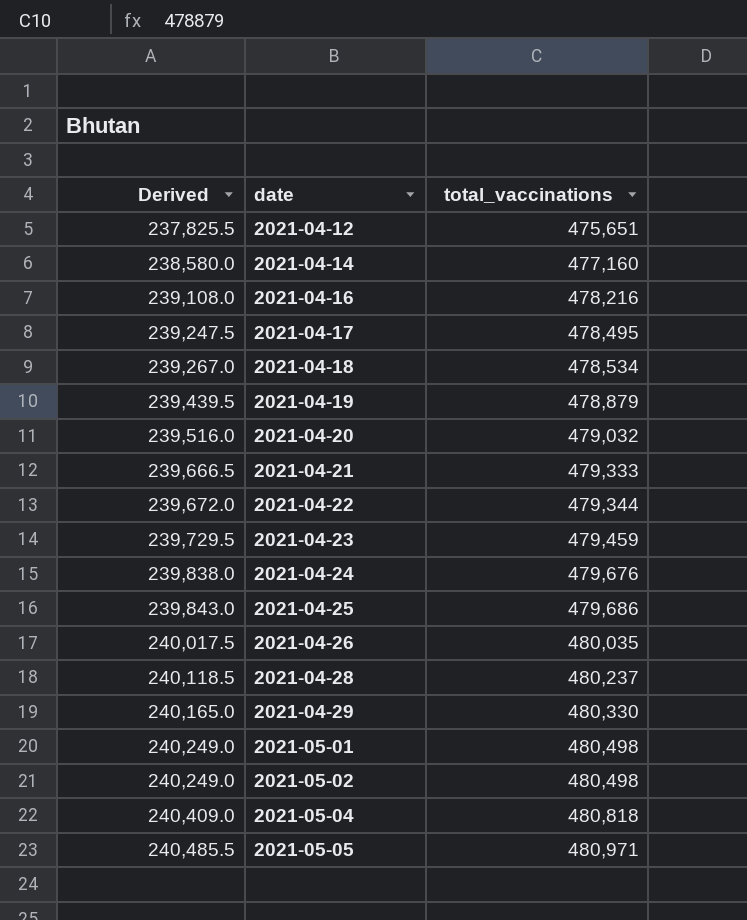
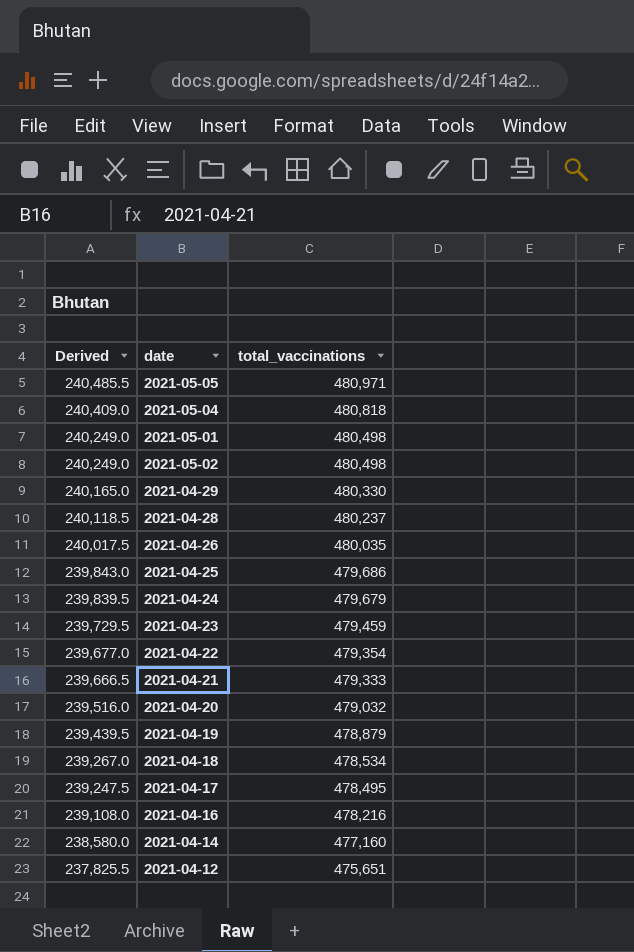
row order: Derived ascending -> Derived descending
2021-04-24 | Derived: 239,838.0 -> 239,839.5
2021-04-24 | total_vaccinations: 479,676 -> 479,679
2021-04-22 | Derived: 239,672.0 -> 239,677.0
2021-04-22 | total_vaccinations: 479,344 -> 479,354

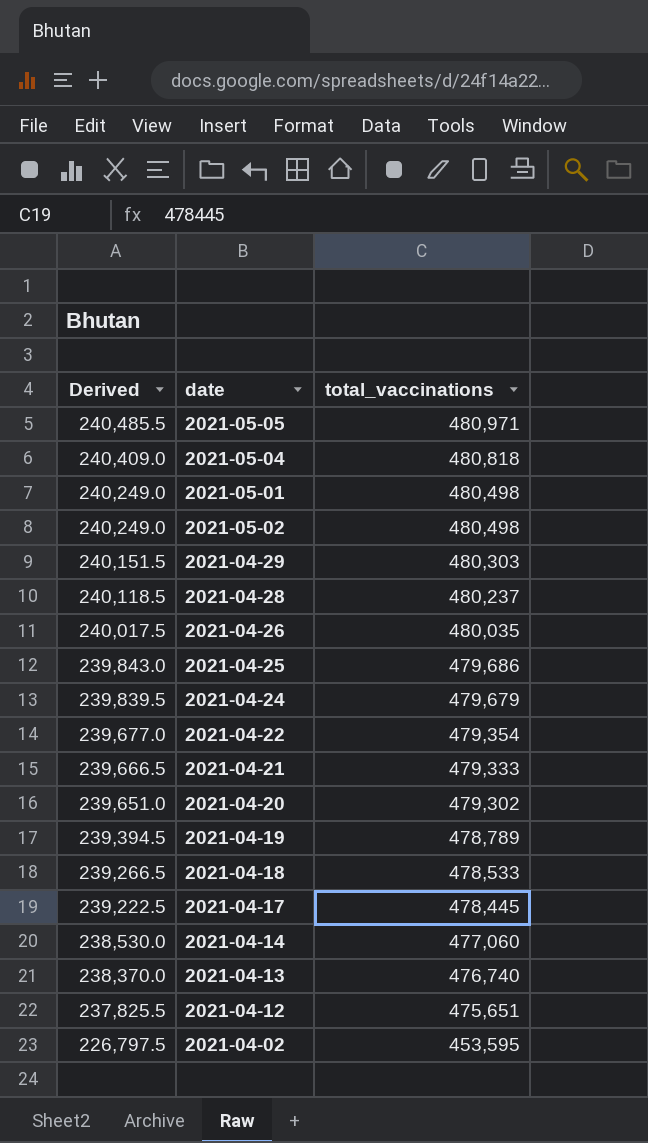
row 2021-04-23: 239,729.5 | 479,459 -> none
row 2021-04-16: 239,108.0 | 478,216 -> none
2021-04-29 | Derived: 240,165.0 -> 240,151.5
2021-04-29 | total_vaccinations: 480,330 -> 480,303
2021-04-20 | Derived: 239,516.0 -> 239,651.0
2021-04-20 | total_vaccinations: 479,032 -> 479,302
2021-04-19 | Derived: 239,439.5 -> 239,394.5
2021-04-19 | total_vaccinations: 478,879 -> 478,789
2021-04-18 | Derived: 239,267.0 -> 239,266.5
2021-04-18 | total_vaccinations: 478,534 -> 478,533
2021-04-17 | Derived: 239,247.5 -> 239,222.5
2021-04-17 | total_vaccinations: 478,495 -> 478,445
2021-04-14 | Derived: 238,580.0 -> 238,530.0
2021-04-14 | total_vaccinations: 477,160 -> 477,060
row 2021-04-13: none -> 238,370.0 | 476,740
row 2021-04-02: none -> 226,797.5 | 453,595

